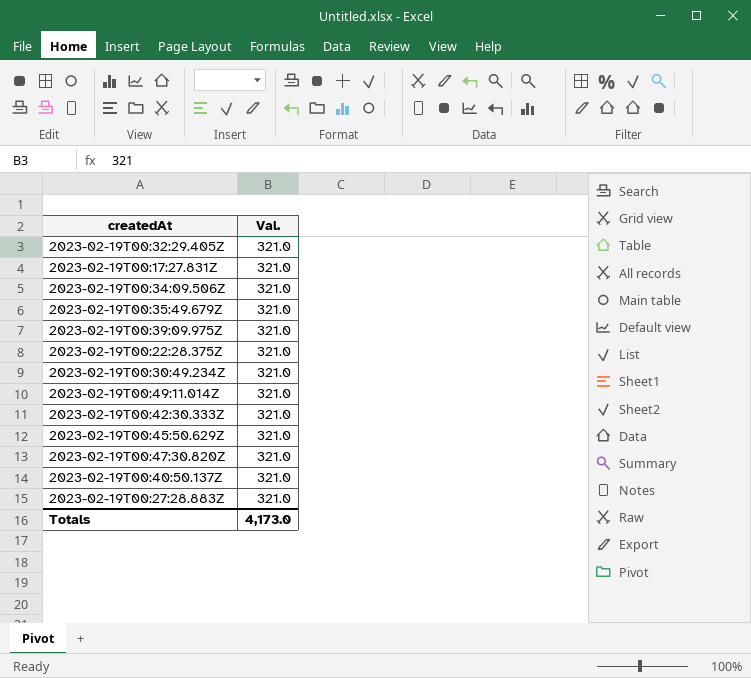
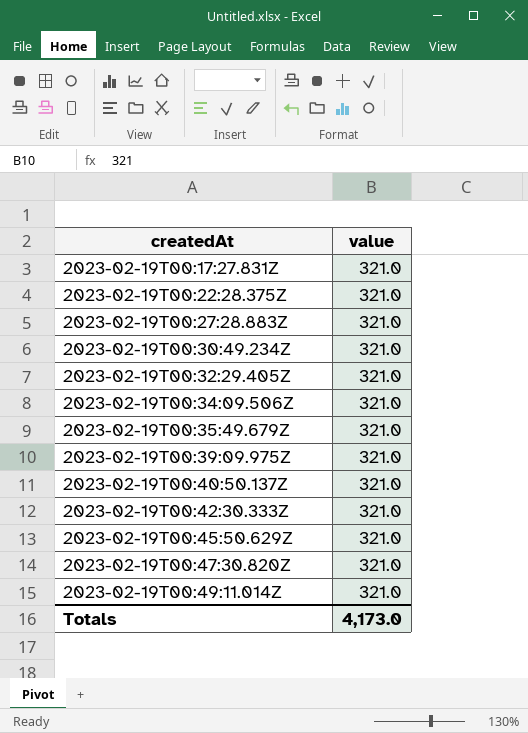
row order: none -> createdAt ascending
column name: Val. -> value

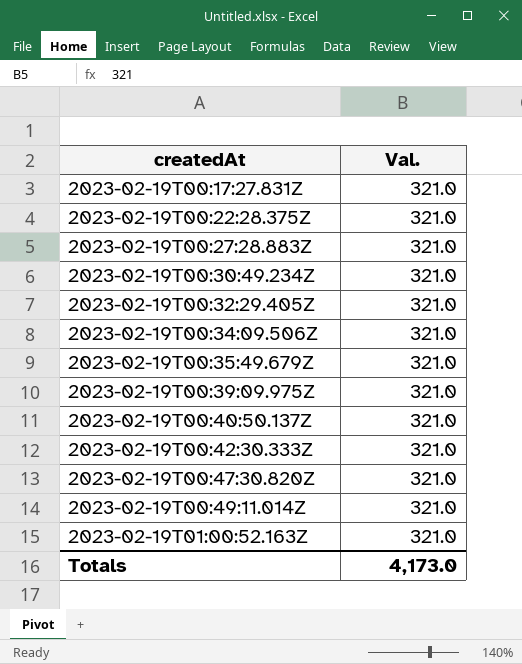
column name: value -> Val.
row 2023-02-19T00:45:50.629Z: 321.0 -> none
row 2023-02-19T01:00:52.163Z: none -> 321.0

